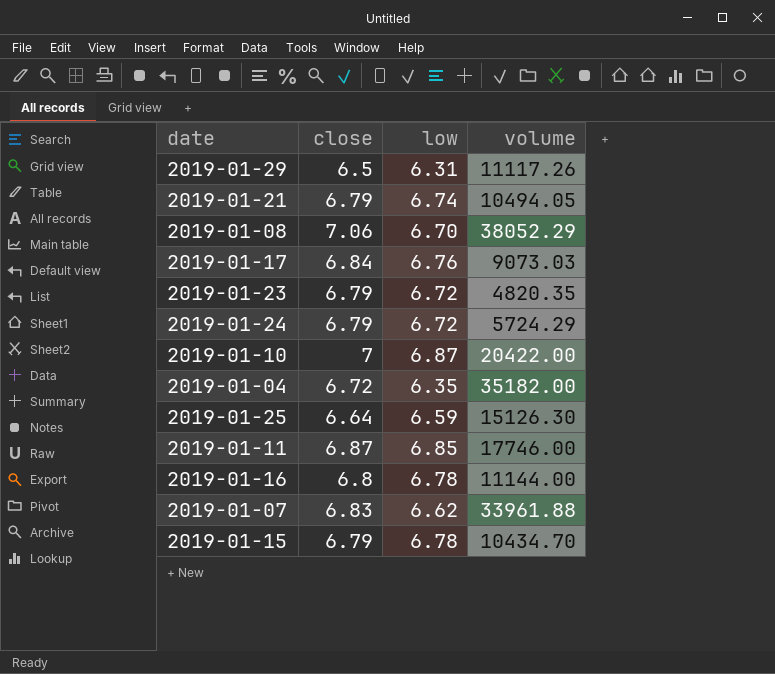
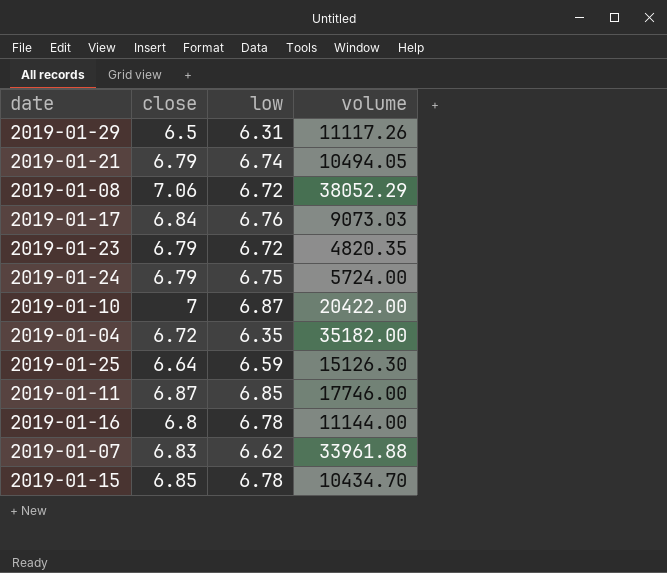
2019-01-08 | low: 6.70 -> 6.72
2019-01-24 | low: 6.72 -> 6.75
2019-01-24 | volume: 5724.29 -> 5724.00
2019-01-15 | close: 6.79 -> 6.85

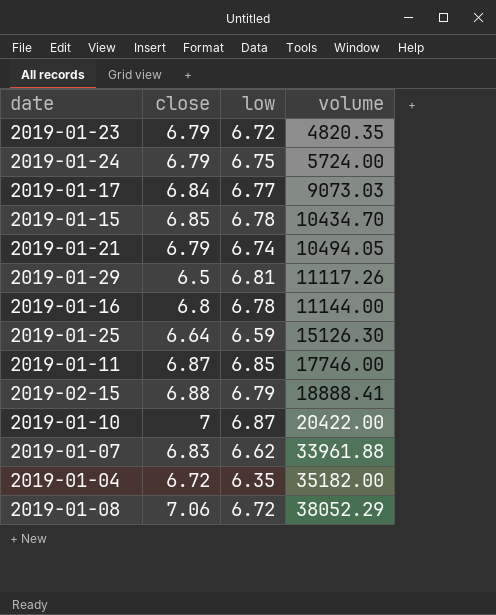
row order: none -> volume ascending
2019-01-17 | low: 6.76 -> 6.77
2019-01-29 | low: 6.31 -> 6.81
row 2019-02-15: none -> 6.88 | 6.79 | 18888.41

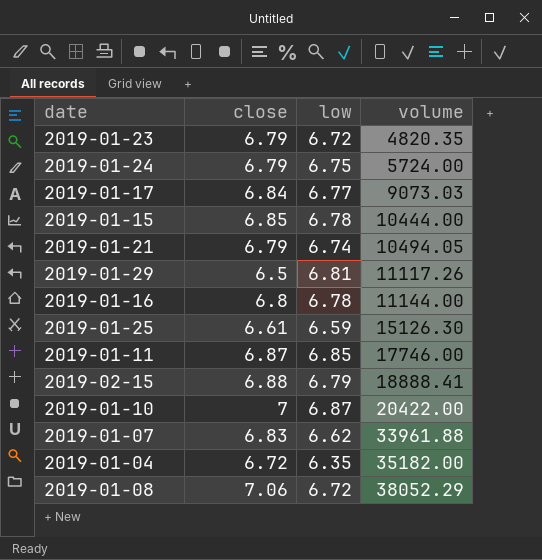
2019-01-15 | volume: 10434.70 -> 10444.00
2019-01-25 | close: 6.64 -> 6.61

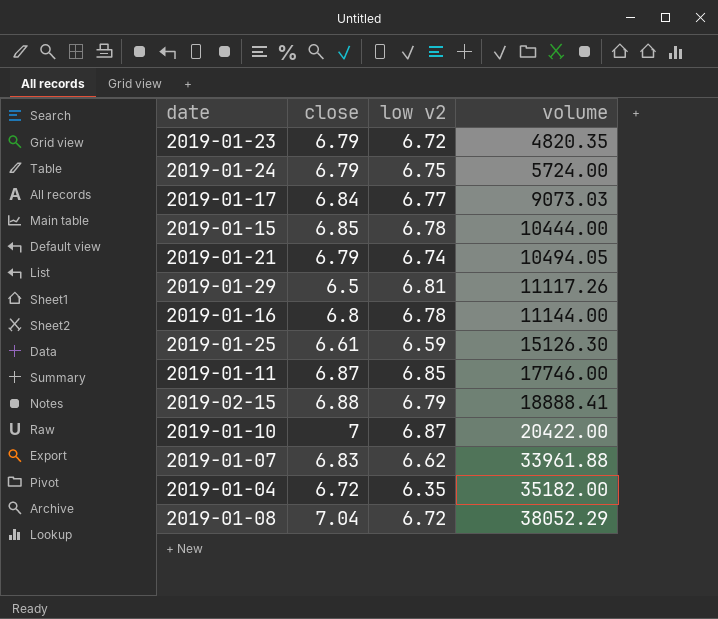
column name: low -> low v2
2019-01-08 | close: 7.06 -> 7.04

